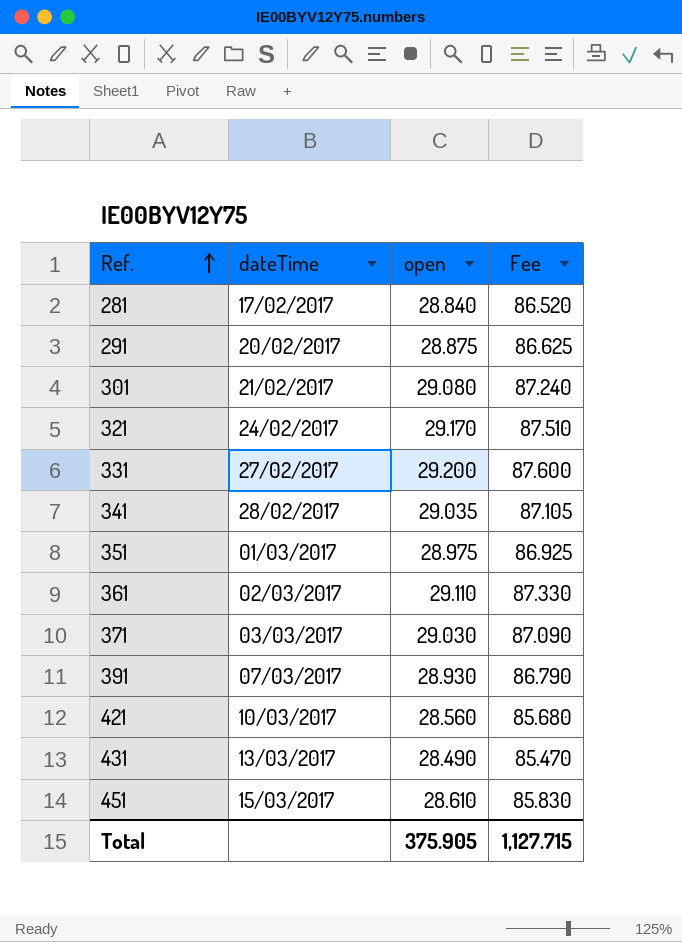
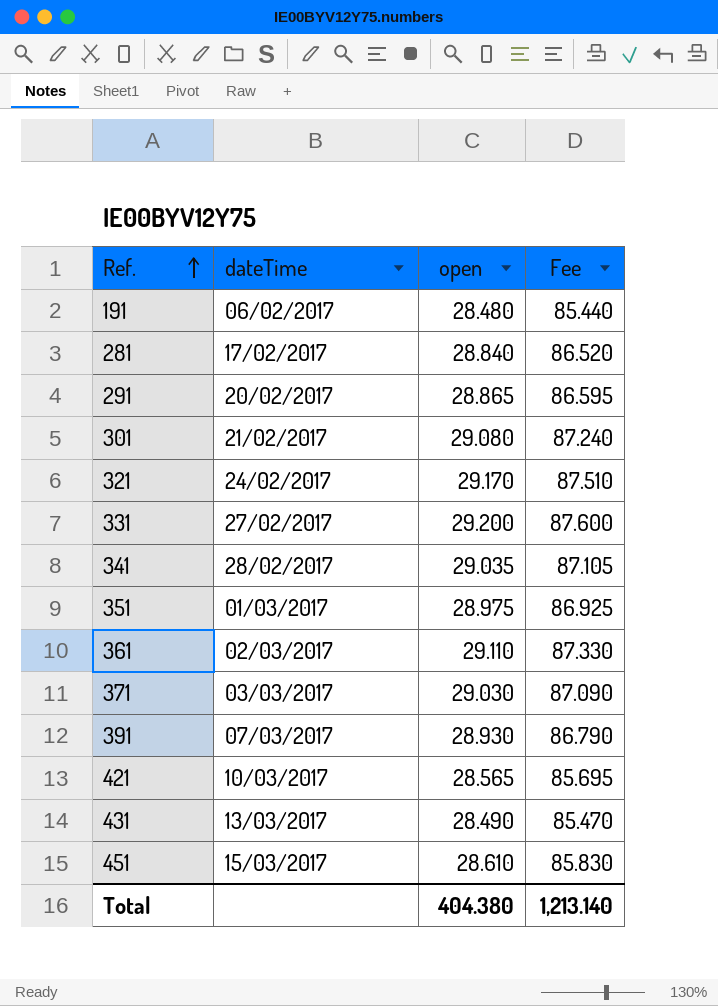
row 191: none -> 06/02/2017 | 28.480 | 85.440
291 | open: 28.875 -> 28.865
291 | Fee: 86.625 -> 86.595
421 | open: 28.560 -> 28.565
421 | Fee: 85.680 -> 85.695
Total | open: 375.905 -> 404.380
Total | Fee: 1,127.715 -> 1,213.140

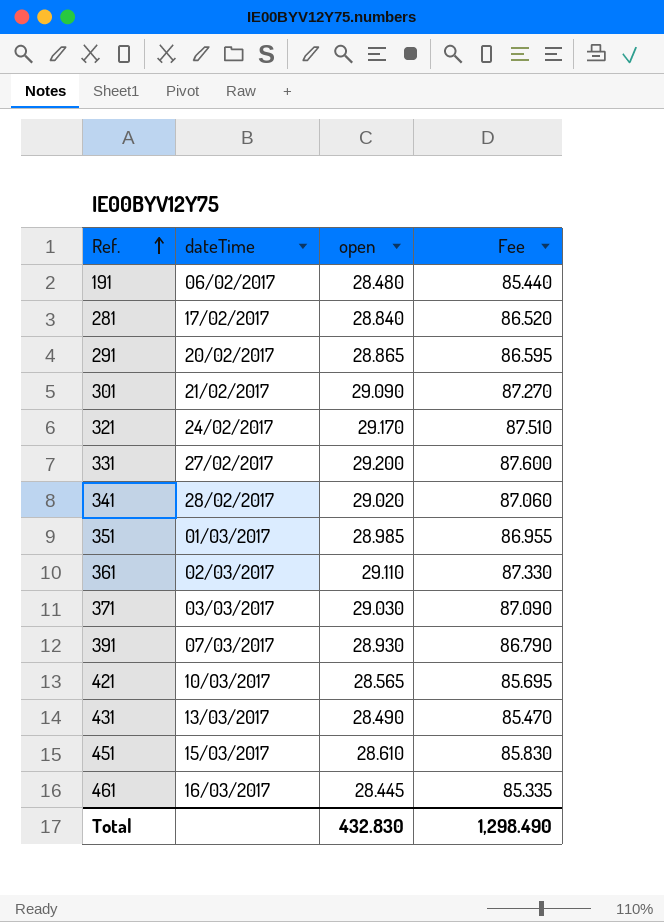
301 | open: 29.080 -> 29.090
301 | Fee: 87.240 -> 87.270
341 | open: 29.035 -> 29.020
341 | Fee: 87.105 -> 87.060
351 | open: 28.975 -> 28.985
351 | Fee: 86.925 -> 86.955
row 461: none -> 16/03/2017 | 28.445 | 85.335
Total | open: 404.380 -> 432.830
Total | Fee: 1,213.140 -> 1,298.490

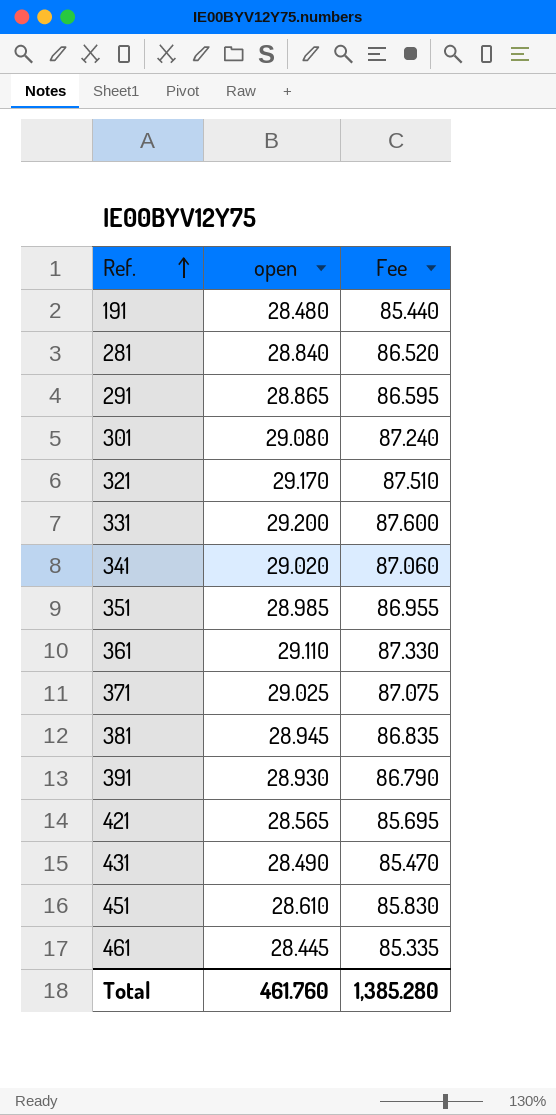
column dateTime | position: 2 -> none
301 | open: 29.090 -> 29.080
301 | Fee: 87.270 -> 87.240
371 | open: 29.030 -> 29.025
371 | Fee: 87.090 -> 87.075
row 381: none -> 28.945 | 86.835
Total | open: 432.830 -> 461.760
Total | Fee: 1,298.490 -> 1,385.280

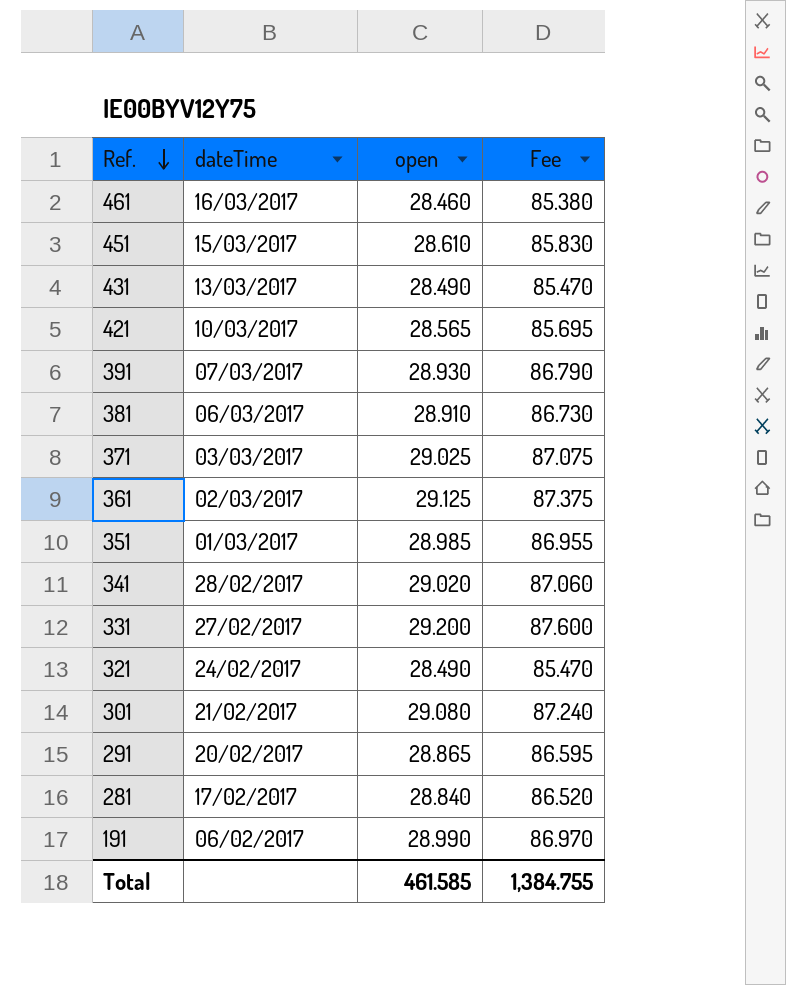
row order: Ref. ascending -> Ref. descending
column dateTime | position: none -> 2
461 | open: 28.445 -> 28.460
461 | Fee: 85.335 -> 85.380
381 | open: 28.945 -> 28.910
381 | Fee: 86.835 -> 86.730
361 | open: 29.110 -> 29.125
361 | Fee: 87.330 -> 87.375
321 | open: 29.170 -> 28.490
321 | Fee: 87.510 -> 85.470
191 | open: 28.480 -> 28.990
191 | Fee: 85.440 -> 86.970
Total | open: 461.760 -> 461.585
Total | Fee: 1,385.280 -> 1,384.755

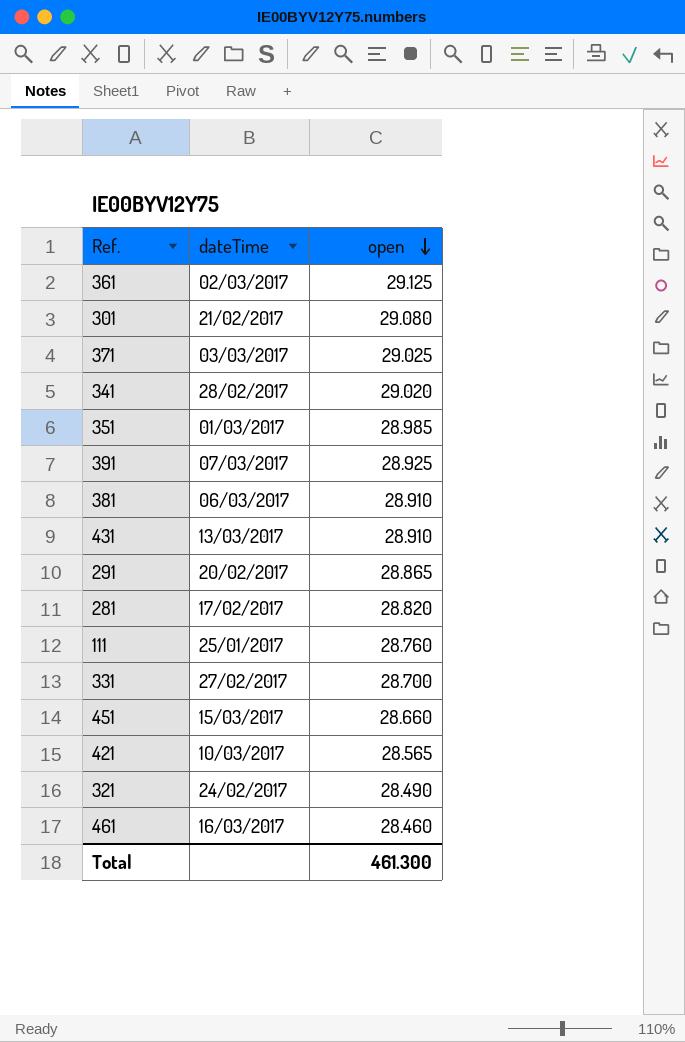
row order: Ref. descending -> open descending
column Fee | formula: [open] * 3 -> none
row 191: 06/02/2017 | 28.990 | 86.970 -> none
391 | open: 28.930 -> 28.925
431 | open: 28.490 -> 28.910
281 | open: 28.840 -> 28.820
row 111: none -> 25/01/2017 | 28.760
331 | open: 29.200 -> 28.700
451 | open: 28.610 -> 28.660
Total | open: 461.585 -> 461.300

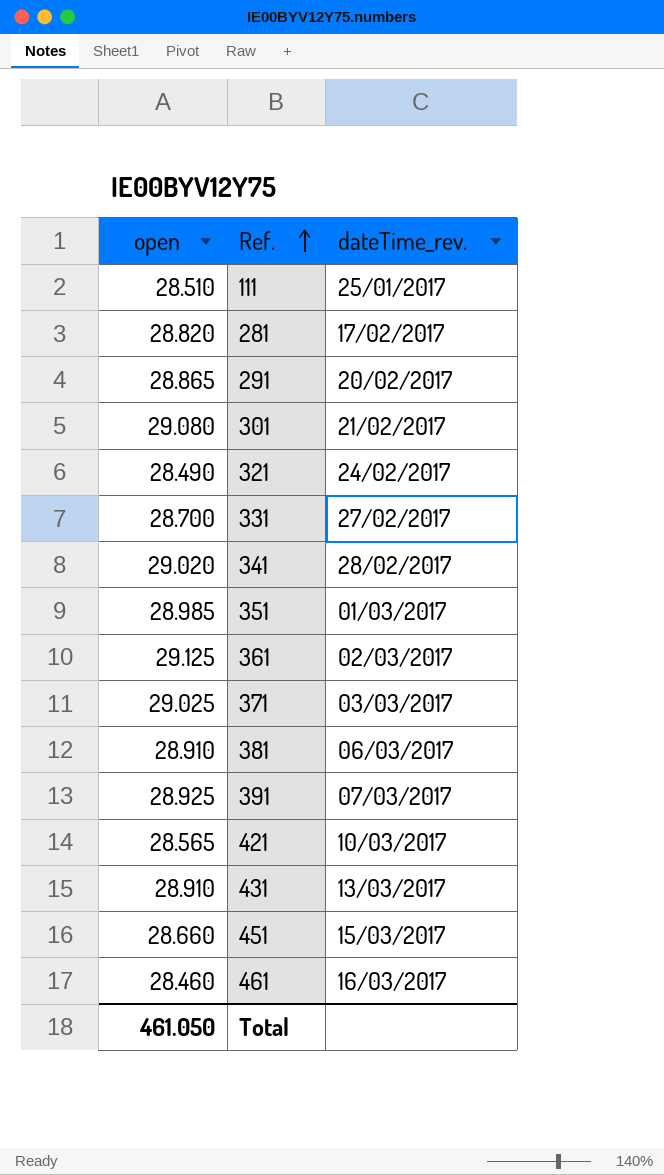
row order: open descending -> Ref. ascending
column open | position: 3 -> 1
column name: dateTime -> dateTime_rev.
111 | open: 28.760 -> 28.510
Total | open: 461.300 -> 461.050

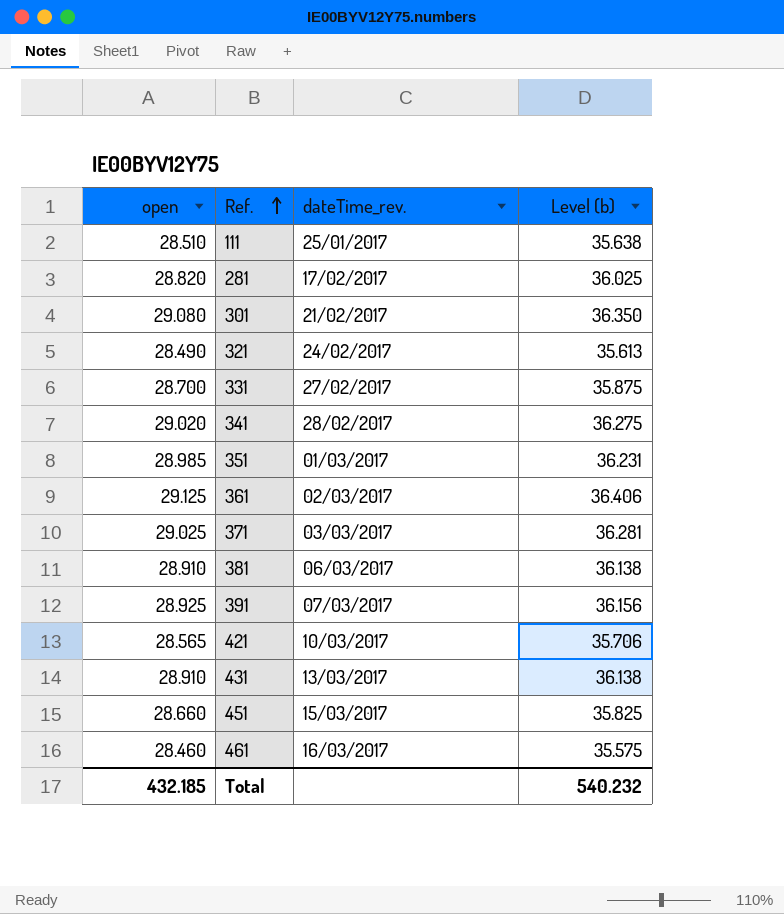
column Level (b) | formula: none -> [open] * 1.25
row 291: 28.865 | 20/02/2017 -> none
Total | open: 461.050 -> 432.185

